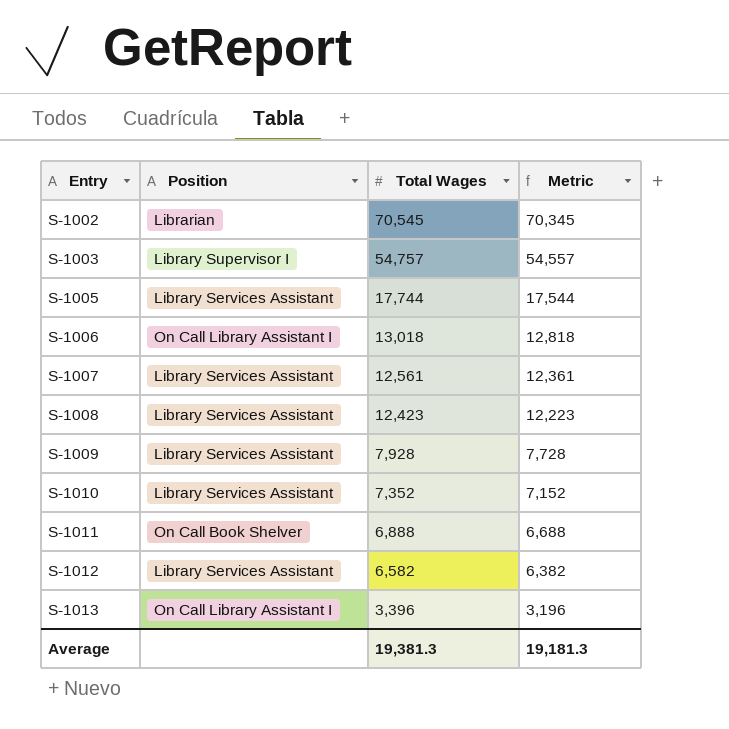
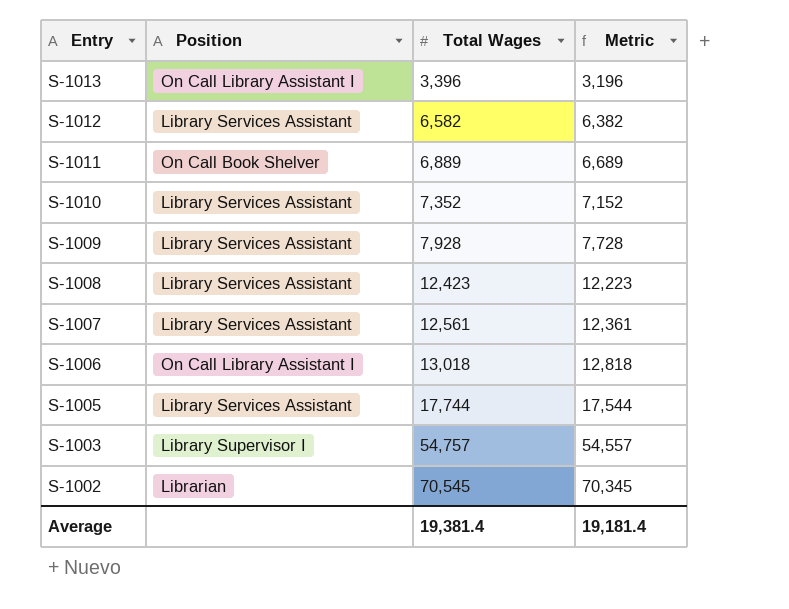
row order: Entry ascending -> Entry descending
S-1011 | Total Wages: 6,888 -> 6,889
S-1011 | Metric: 6,688 -> 6,689
Average | Total Wages: 19,381.3 -> 19,381.4
Average | Metric: 19,181.3 -> 19,181.4

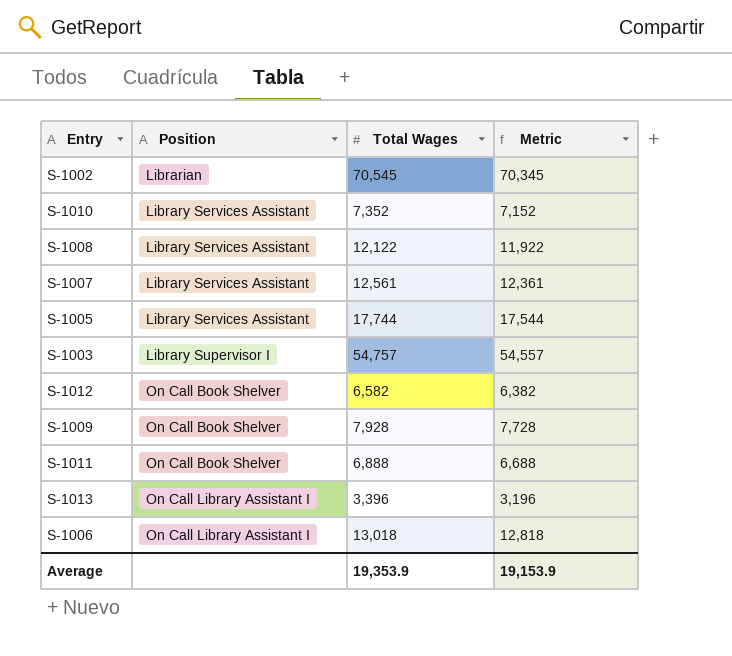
row order: Entry descending -> Position ascending
S-1008 | Total Wages: 12,423 -> 12,122
S-1008 | Metric: 12,223 -> 11,922
S-1012 | Position: Library Services Assistant -> On Call Book Shelver
S-1009 | Position: Library Services Assistant -> On Call Book Shelver
S-1011 | Total Wages: 6,889 -> 6,888
S-1011 | Metric: 6,689 -> 6,688
Average | Total Wages: 19,381.4 -> 19,353.9
Average | Metric: 19,181.4 -> 19,153.9

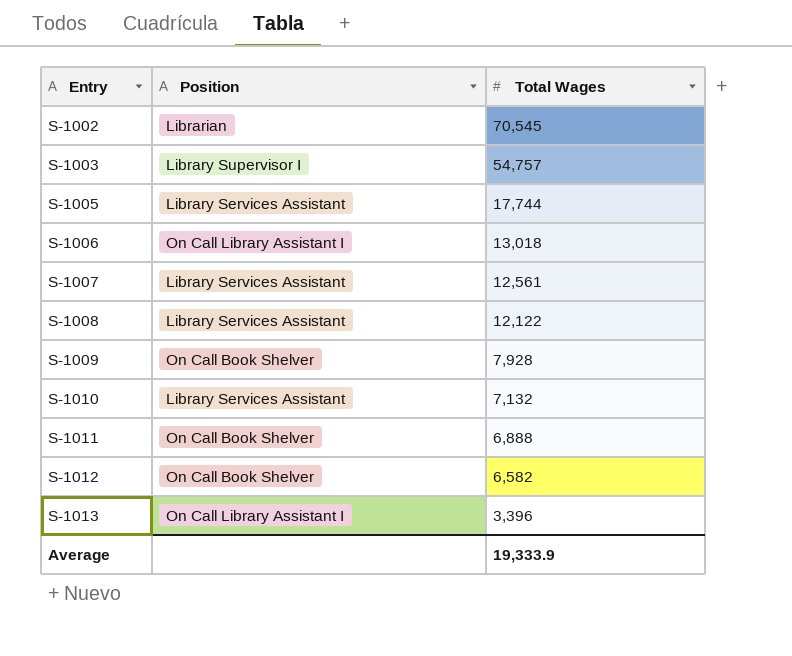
row order: Position ascending -> Entry ascending
column Metric | formula: [Total Wages] - 200 -> none
S-1010 | Total Wages: 7,352 -> 7,132
Average | Total Wages: 19,353.9 -> 19,333.9

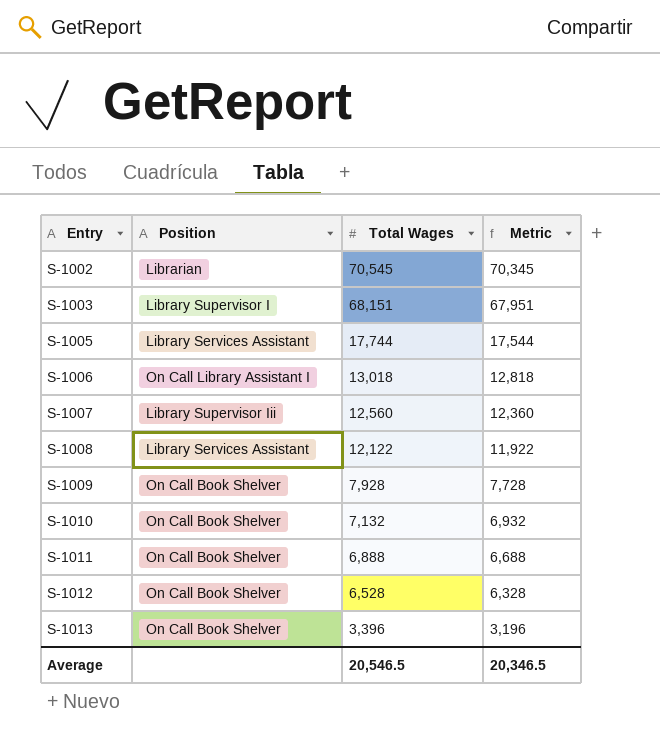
column Metric | formula: none -> [Total Wages] - 200
S-1003 | Total Wages: 54,757 -> 68,151
S-1007 | Position: Library Services Assistant -> Library Supervisor Iii
S-1007 | Total Wages: 12,561 -> 12,560
S-1010 | Position: Library Services Assistant -> On Call Book Shelver
S-1012 | Total Wages: 6,582 -> 6,528
S-1013 | Position: On Call Library Assistant I -> On Call Book Shelver
Average | Total Wages: 19,333.9 -> 20,546.5

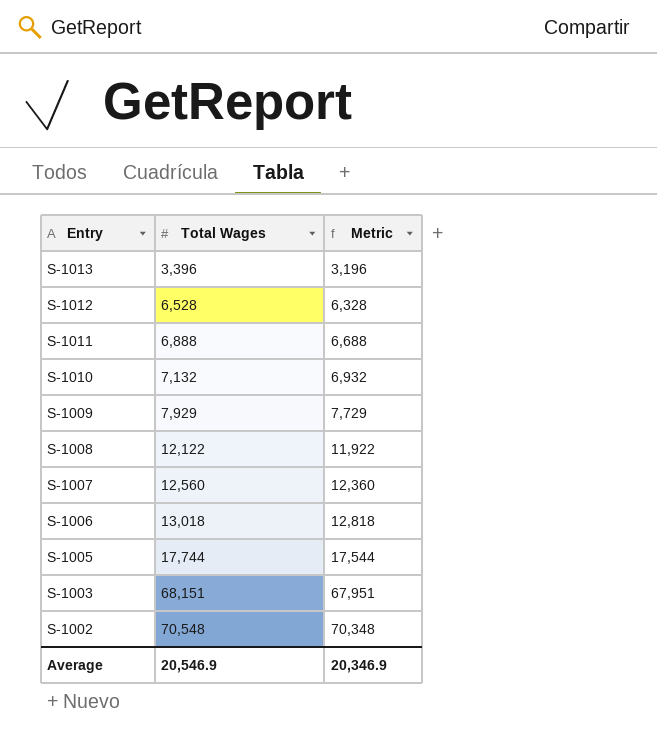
row order: Entry ascending -> Entry descending
column Position | position: 2 -> none
S-1009 | Total Wages: 7,928 -> 7,929
S-1009 | Metric: 7,728 -> 7,729
S-1002 | Total Wages: 70,545 -> 70,548
S-1002 | Metric: 70,345 -> 70,348
Average | Total Wages: 20,546.5 -> 20,546.9
Average | Metric: 20,346.5 -> 20,346.9

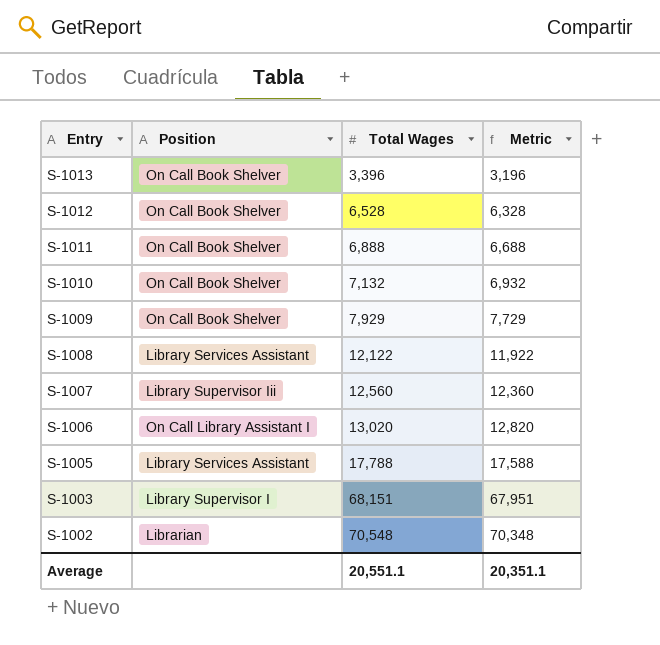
column Position | position: none -> 2
S-1006 | Total Wages: 13,018 -> 13,020
S-1006 | Metric: 12,818 -> 12,820
S-1005 | Total Wages: 17,744 -> 17,788
S-1005 | Metric: 17,544 -> 17,588
Average | Total Wages: 20,546.9 -> 20,551.1
Average | Metric: 20,346.9 -> 20,351.1

